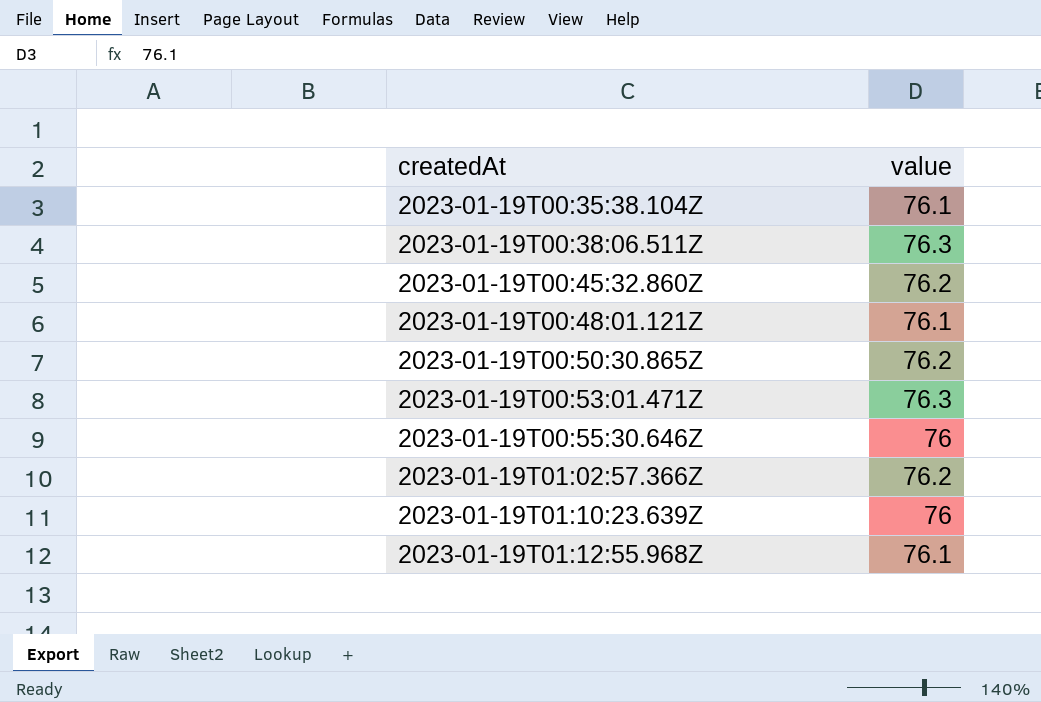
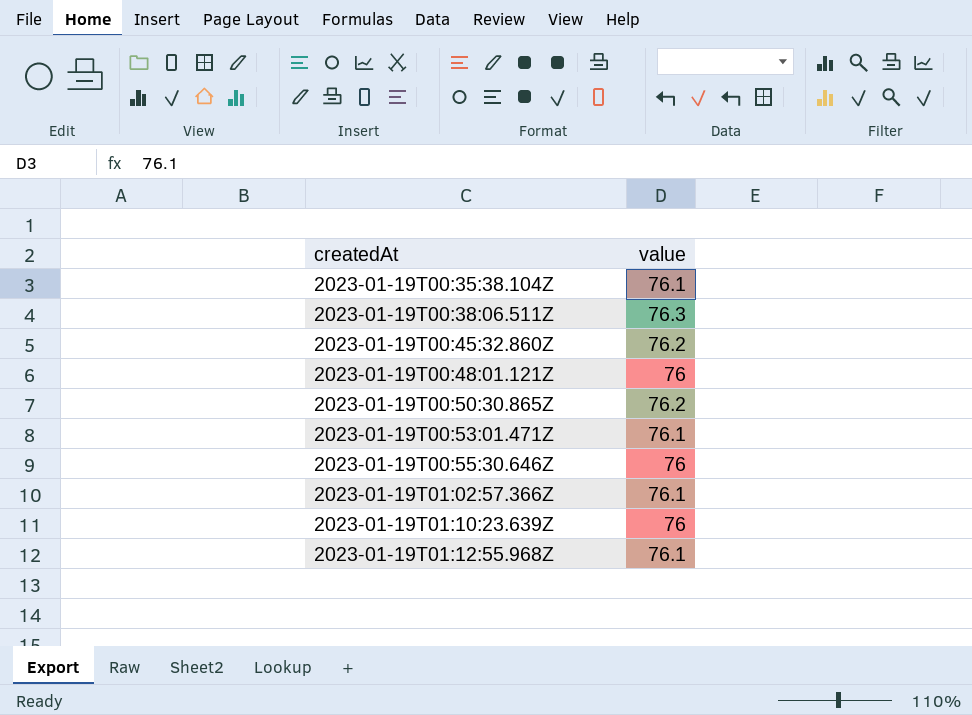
2023-01-19T00:48:01.121Z | value: 76.1 -> 76
2023-01-19T00:53:01.471Z | value: 76.3 -> 76.1
2023-01-19T01:02:57.366Z | value: 76.2 -> 76.1

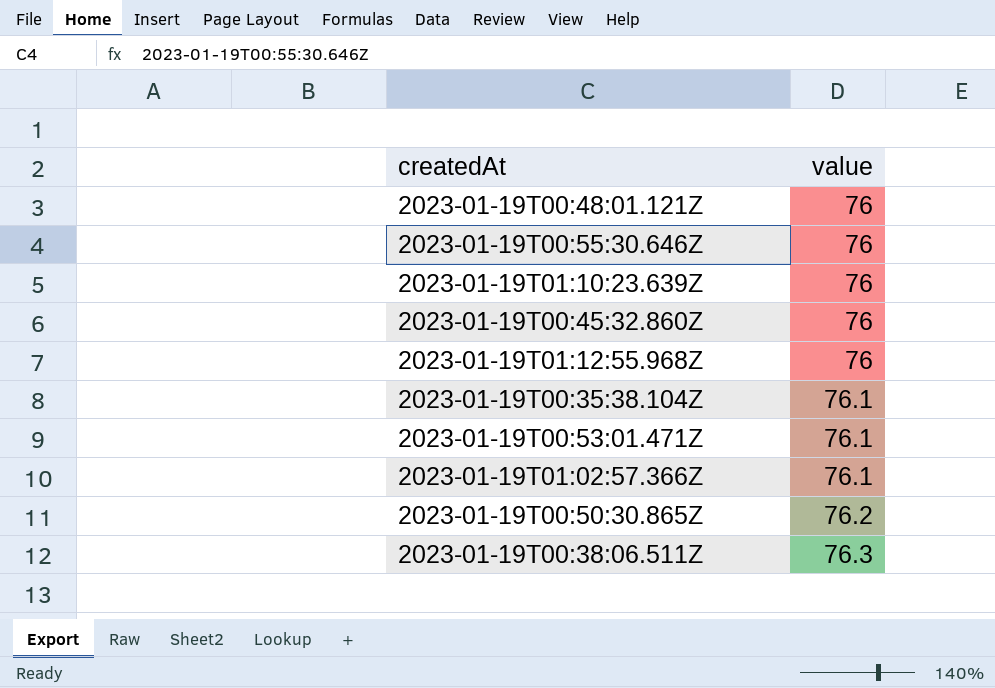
row order: createdAt ascending -> value ascending
2023-01-19T00:45:32.860Z | value: 76.2 -> 76
2023-01-19T01:12:55.968Z | value: 76.1 -> 76

